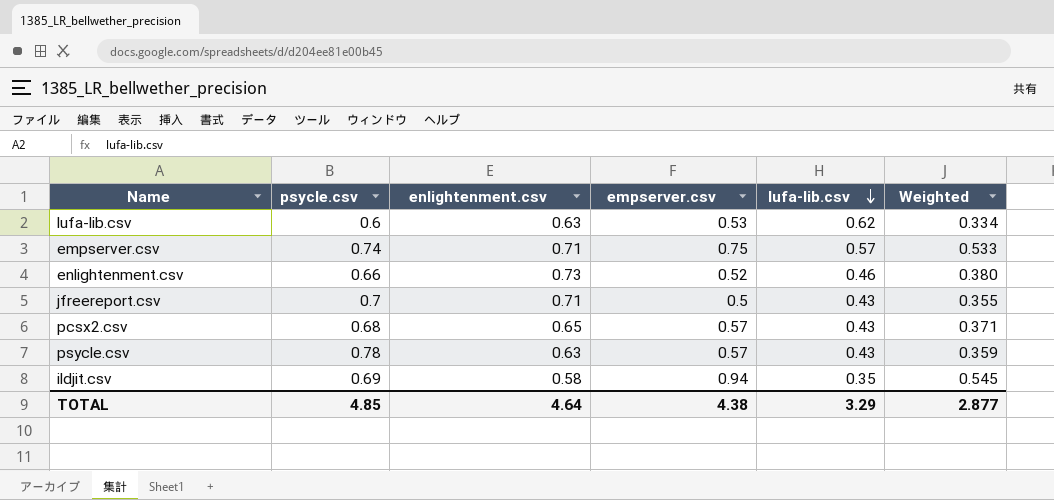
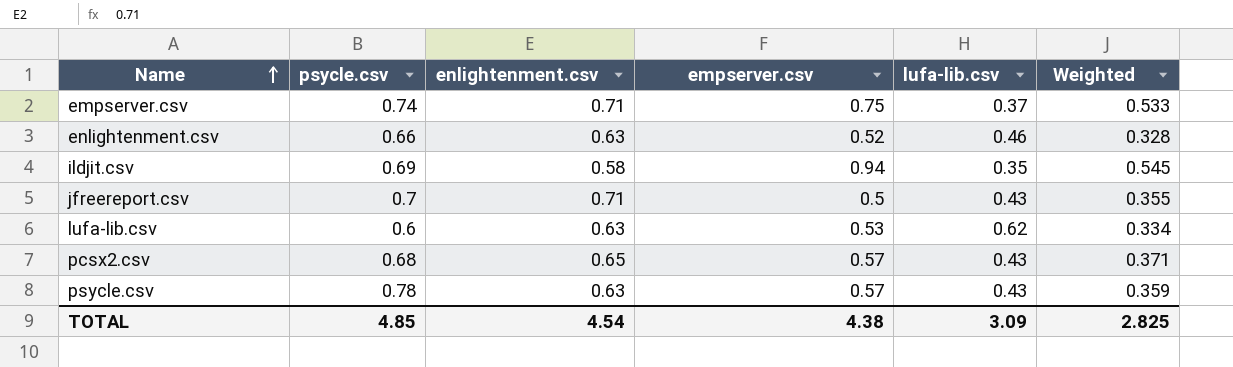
row order: lufa-lib.csv descending -> Name ascending
empserver.csv | lufa-lib.csv: 0.57 -> 0.37
enlightenment.csv | enlightenment.csv: 0.73 -> 0.63
enlightenment.csv | Weighted: 0.380 -> 0.328
TOTAL | enlightenment.csv: 4.64 -> 4.54
TOTAL | lufa-lib.csv: 3.29 -> 3.09
TOTAL | Weighted: 2.877 -> 2.825

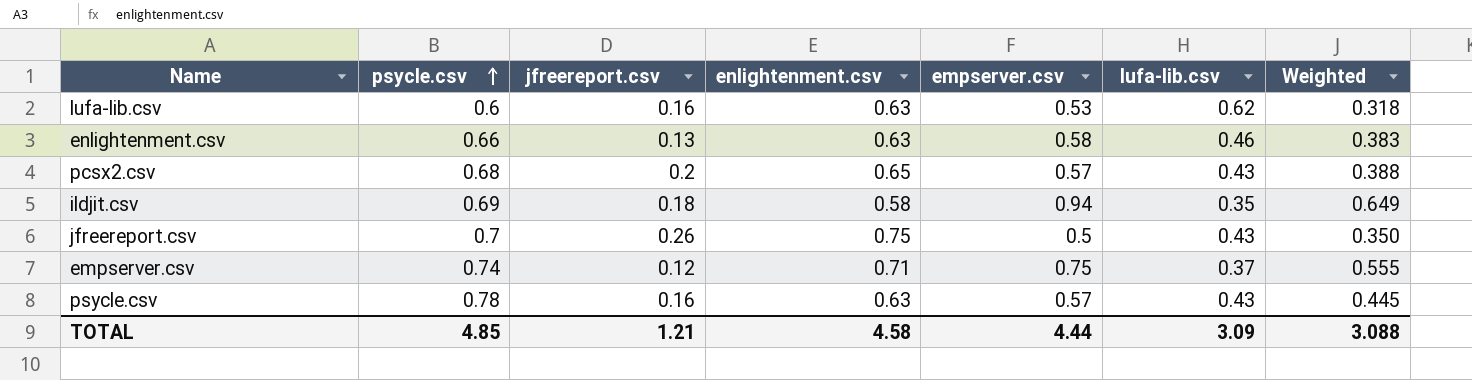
row order: Name ascending -> psycle.csv ascending
column jfreereport.csv | position: none -> 3
column Weighted | formula: [enlightenment.csv] * [empserver.csv] -> [psycle.csv] * [empserver.csv]
enlightenment.csv | empserver.csv: 0.52 -> 0.58
jfreereport.csv | enlightenment.csv: 0.71 -> 0.75
TOTAL | enlightenment.csv: 4.54 -> 4.58
TOTAL | empserver.csv: 4.38 -> 4.44
TOTAL | Weighted: 2.825 -> 3.088

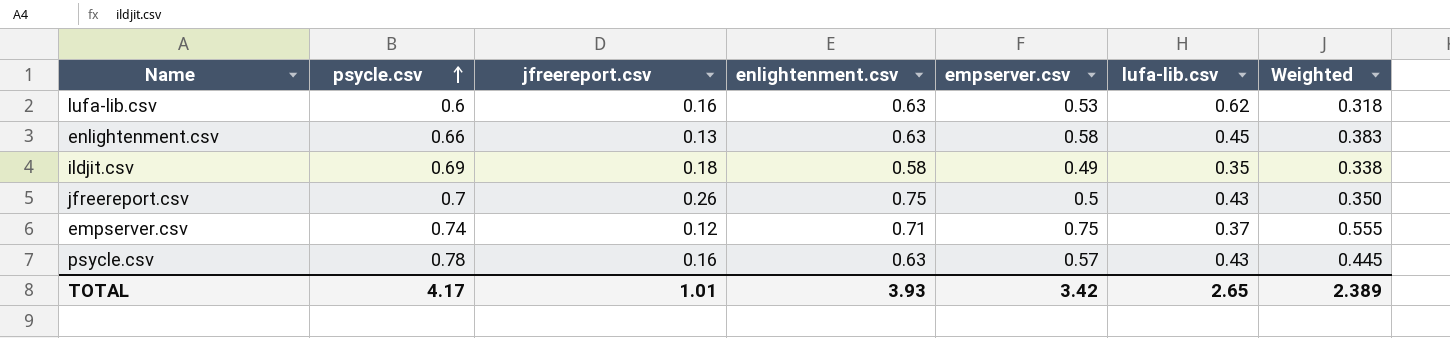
row pcsx2.csv: 0.68 | 0.2 | 0.65 | 0.57 | 0.43 | 0.388 -> none
enlightenment.csv | lufa-lib.csv: 0.46 -> 0.45
ildjit.csv | empserver.csv: 0.94 -> 0.49
ildjit.csv | Weighted: 0.649 -> 0.338
TOTAL | psycle.csv: 4.85 -> 4.17
TOTAL | jfreereport.csv: 1.21 -> 1.01
TOTAL | enlightenment.csv: 4.58 -> 3.93
TOTAL | empserver.csv: 4.44 -> 3.42
TOTAL | lufa-lib.csv: 3.09 -> 2.65
TOTAL | Weighted: 3.088 -> 2.389

